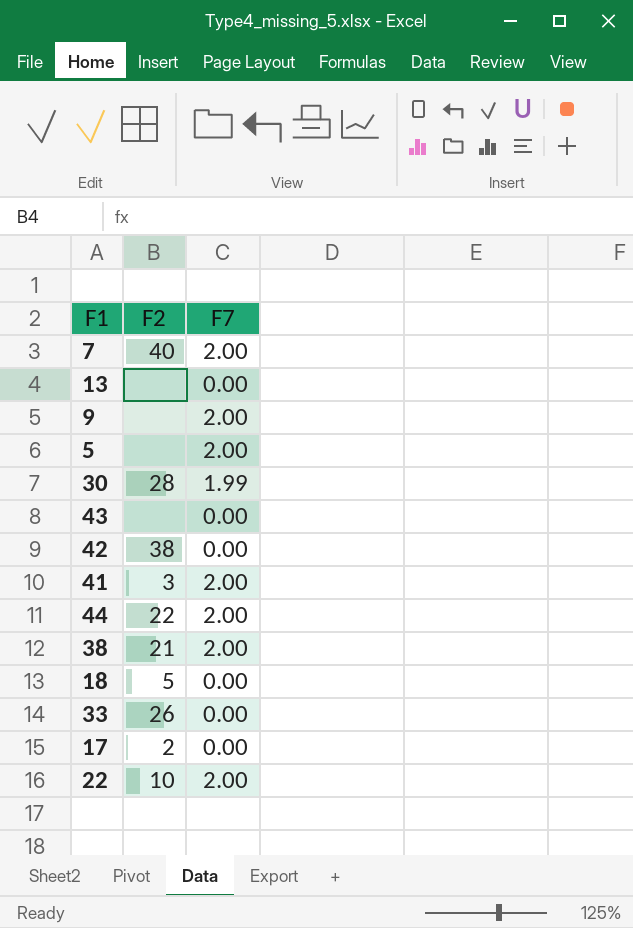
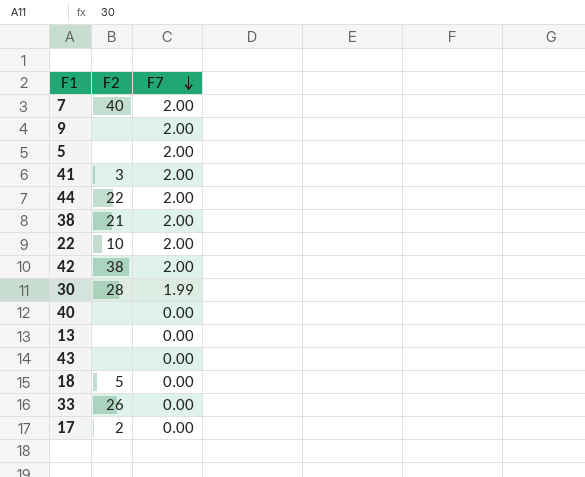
row order: none -> F7 descending
42 | F7: 0.00 -> 2.00
row 40: none -> none | 0.00

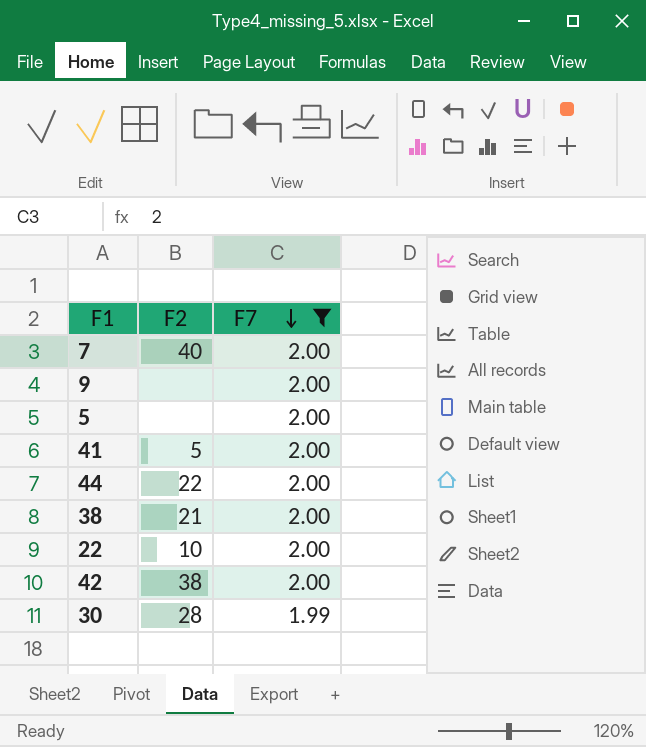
filter: none -> F7 != 0.00
41 | F2: 3 -> 5

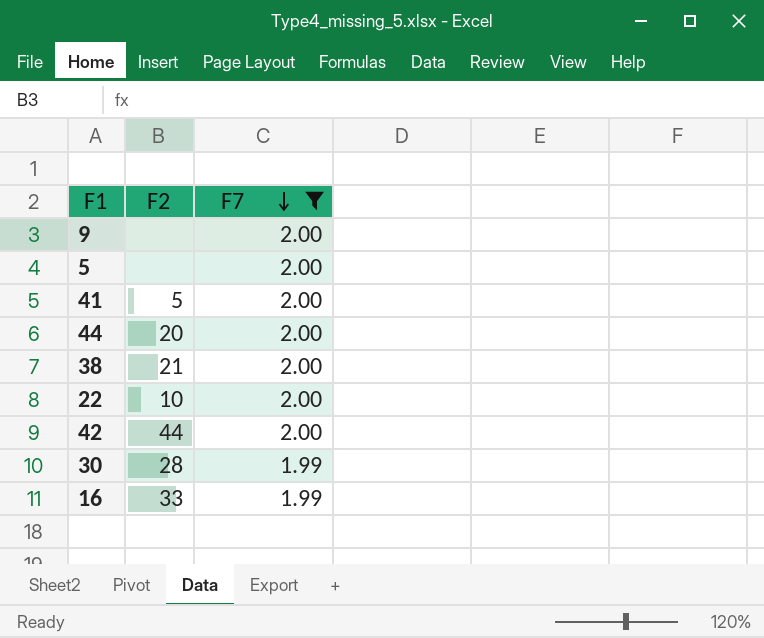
row 7: 40 | 2.00 -> none
44 | F2: 22 -> 20
42 | F2: 38 -> 44
row 16: none -> 33 | 1.99

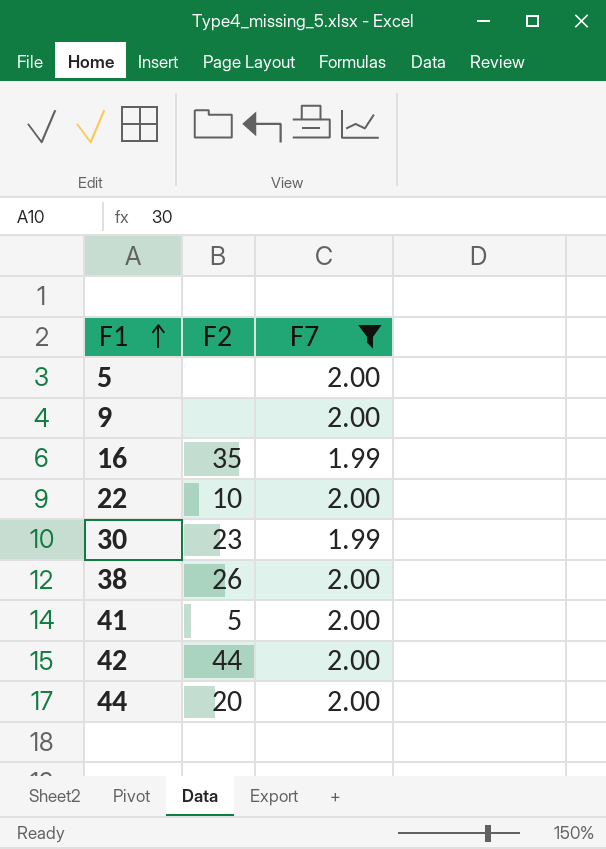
row order: F7 descending -> F1 ascending
16 | F2: 33 -> 35
30 | F2: 28 -> 23
38 | F2: 21 -> 26

